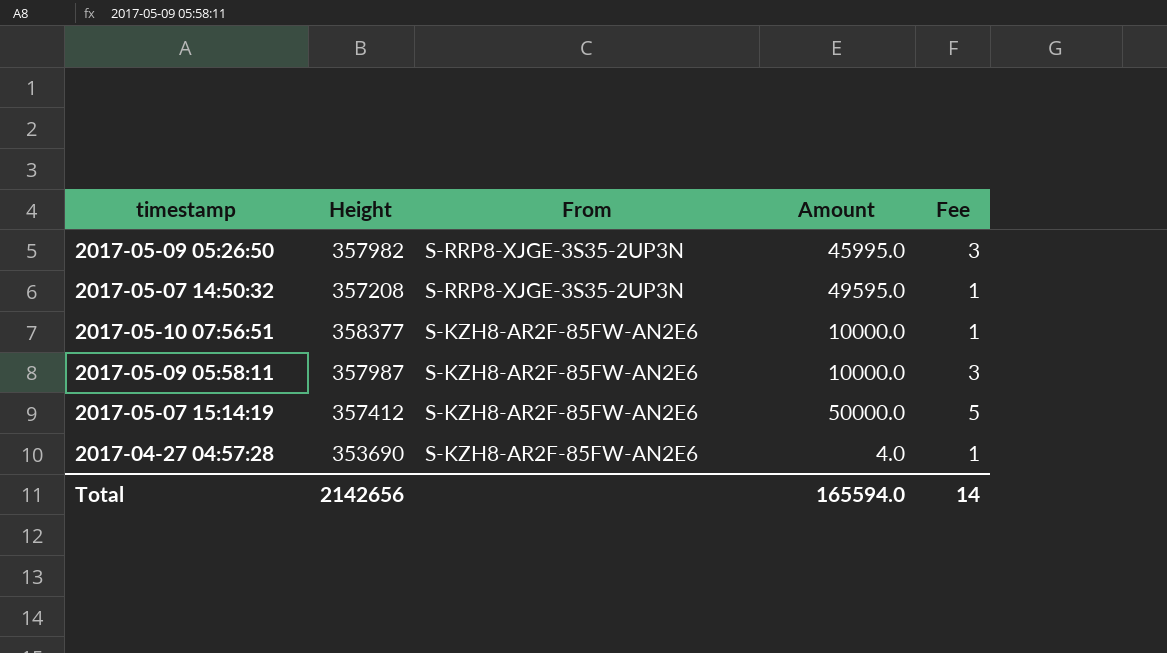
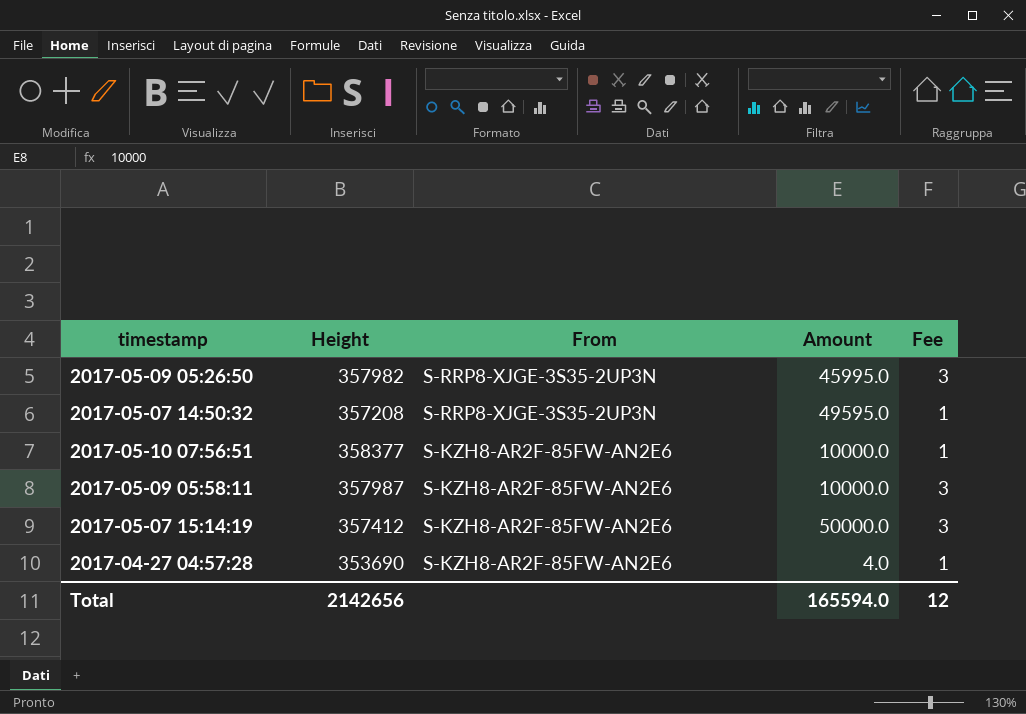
2017-05-07 15:14:19 | Fee: 5 -> 3
Total | Fee: 14 -> 12

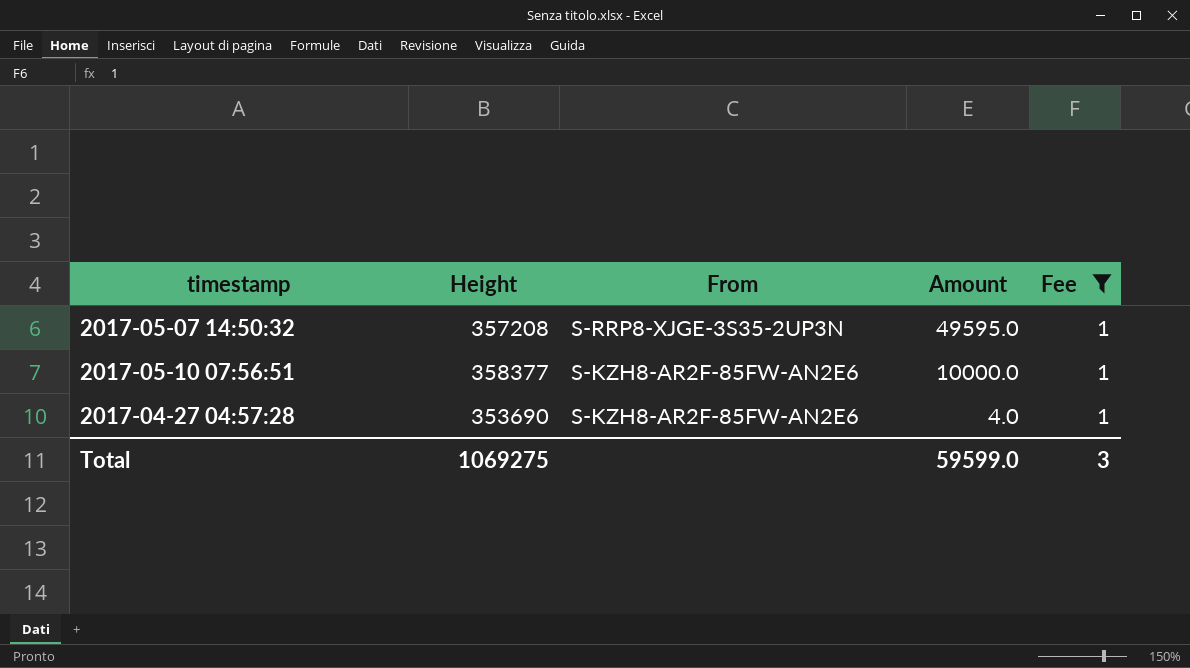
filter: none -> Fee = 1
Total | Height: 2142656 -> 1069275
Total | Amount: 165594.0 -> 59599.0
Total | Fee: 12 -> 3

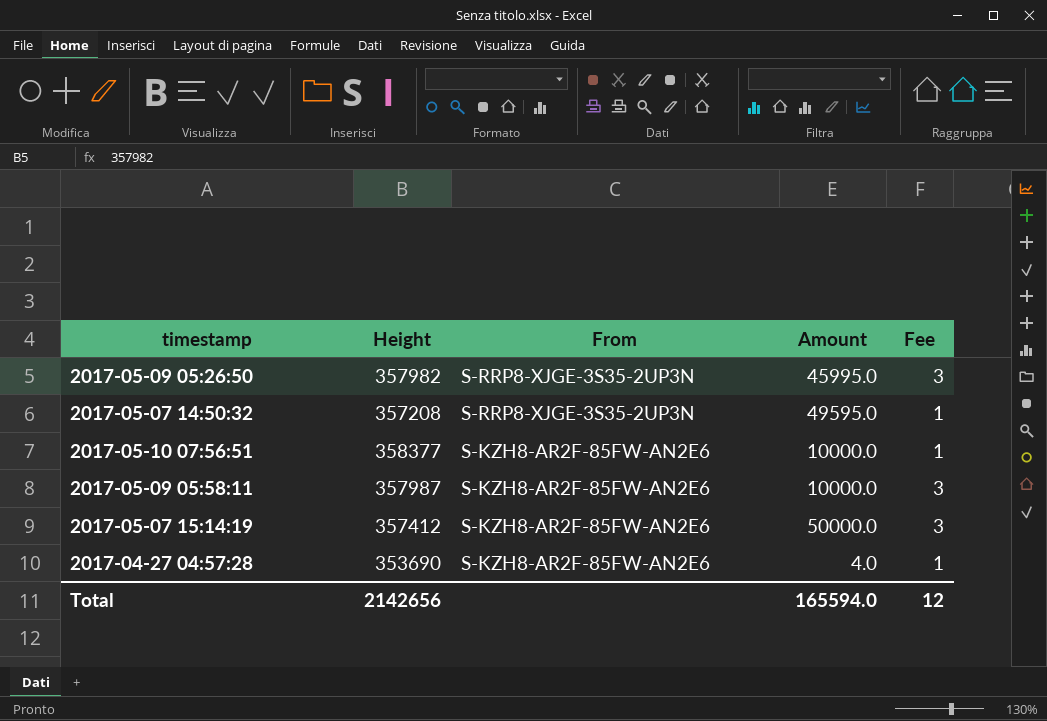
filter: Fee = 1 -> none
Total | Height: 1069275 -> 2142656
Total | Amount: 59599.0 -> 165594.0
Total | Fee: 3 -> 12

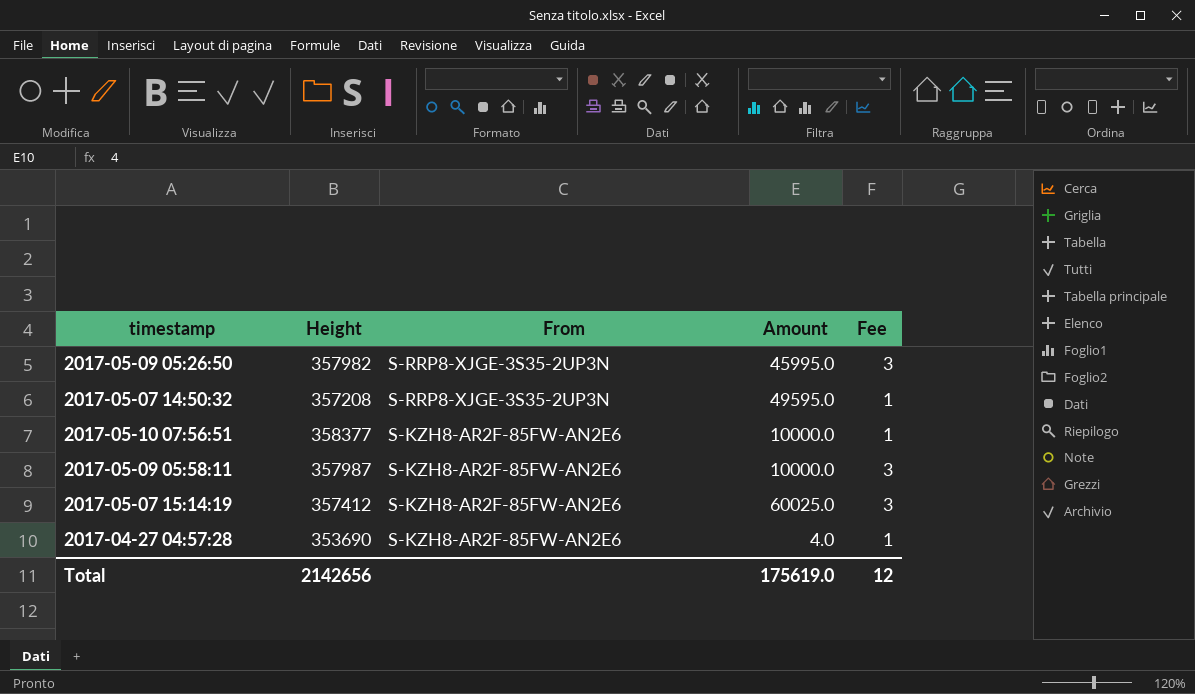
2017-05-07 15:14:19 | Amount: 50000.0 -> 60025.0
Total | Amount: 165594.0 -> 175619.0

